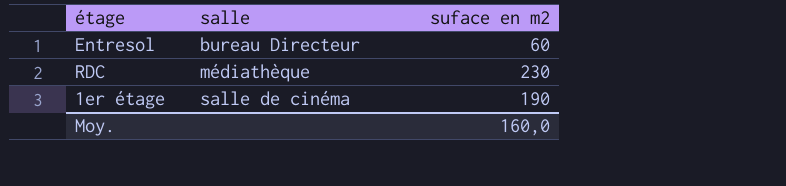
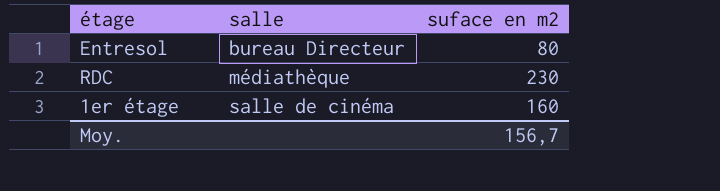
Entresol | suface en m2: 60 -> 80
1er étage | suface en m2: 190 -> 160
Moy. | suface en m2: 160,0 -> 156,7

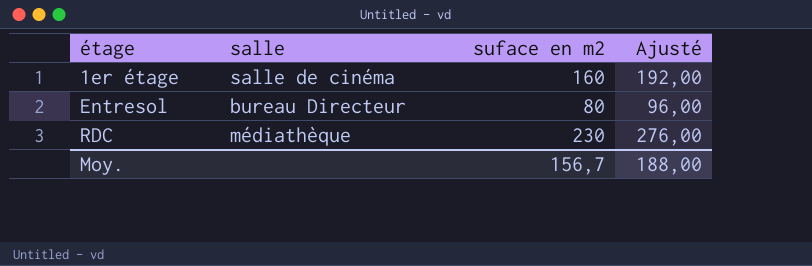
row order: salle ascending -> étage ascending
column Ajusté | formula: none -> [suface en m2] * 1,2

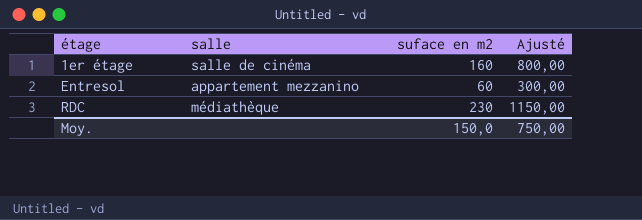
column Ajusté | formula: [suface en m2] * 1,2 -> [suface en m2] * 5
Entresol | salle: bureau Directeur -> appartement mezzanino
Entresol | suface en m2: 80 -> 60
Moy. | suface en m2: 156,7 -> 150,0
Moy. | Ajusté: 188,00 -> 750,00

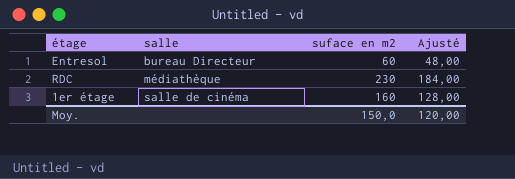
row order: étage ascending -> salle ascending
column Ajusté | formula: [suface en m2] * 5 -> [suface en m2] * 0,8
Entresol | salle: appartement mezzanino -> bureau Directeur
Moy. | Ajusté: 750,00 -> 120,00

